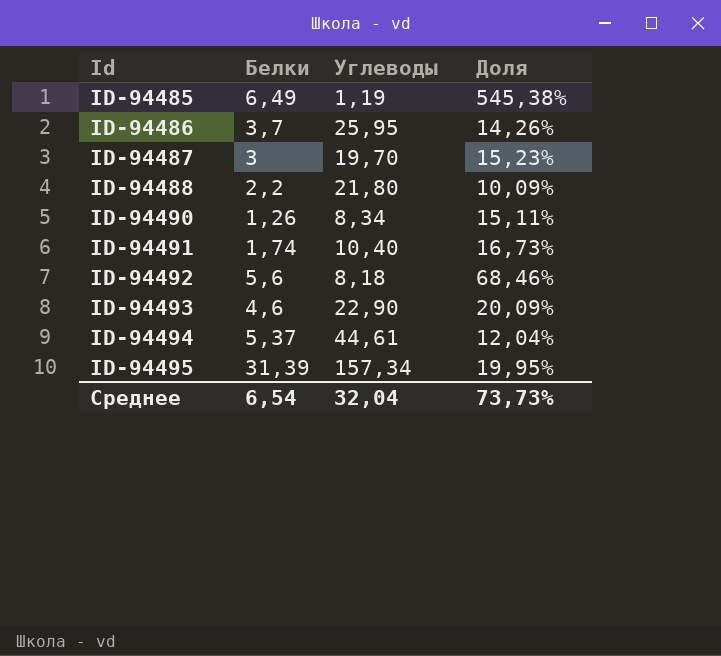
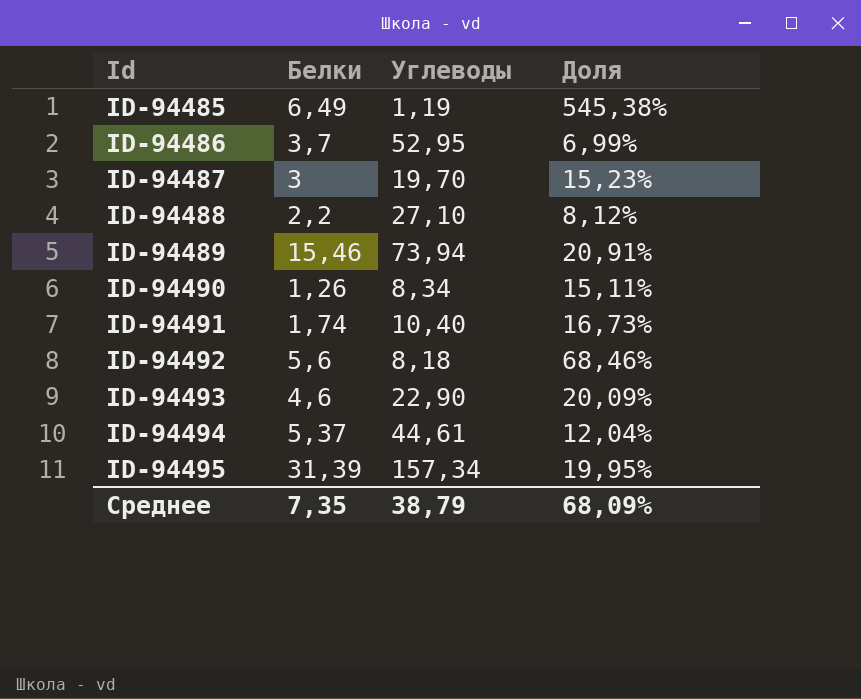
ID-94486 | Углеводы: 25,95 -> 52,95
ID-94486 | Доля: 14,26% -> 6,99%
ID-94488 | Углеводы: 21,80 -> 27,10
ID-94488 | Доля: 10,09% -> 8,12%
row ID-94489: none -> 15,46 | 73,94 | 20,91%
Среднее | Белки: 6,54 -> 7,35
Среднее | Углеводы: 32,04 -> 38,79
Среднее | Доля: 73,73% -> 68,09%

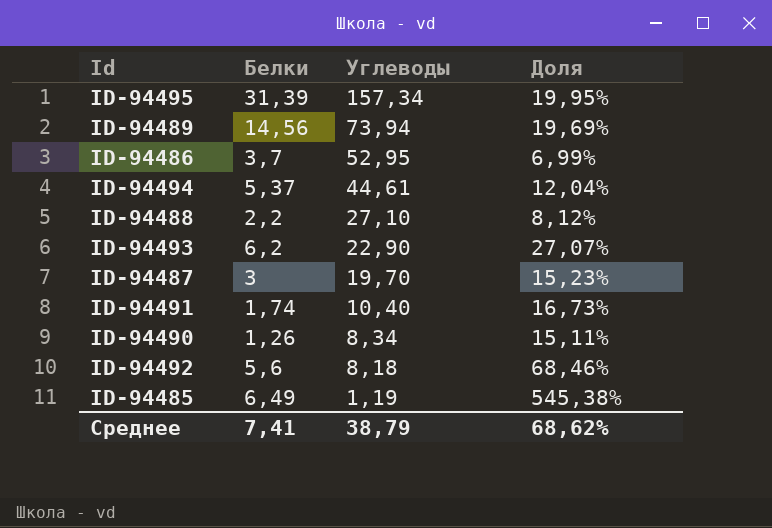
row order: Id ascending -> Углеводы descending
ID-94489 | Белки: 15,46 -> 14,56
ID-94489 | Доля: 20,91% -> 19,69%
ID-94493 | Белки: 4,6 -> 6,2
ID-94493 | Доля: 20,09% -> 27,07%
Среднее | Белки: 7,35 -> 7,41
Среднее | Доля: 68,09% -> 68,62%

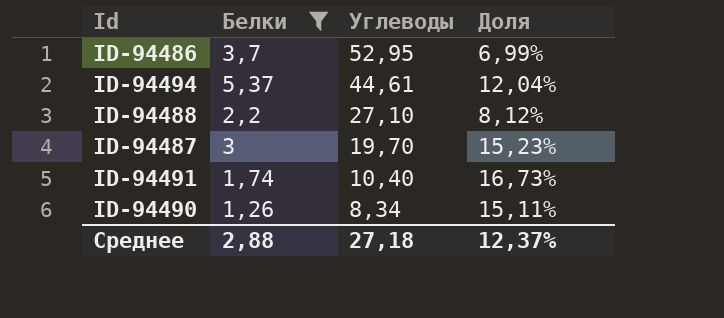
filter: none -> Белки <= 5,37
Среднее | Белки: 7,41 -> 2,88
Среднее | Углеводы: 38,79 -> 27,18
Среднее | Доля: 68,62% -> 12,37%

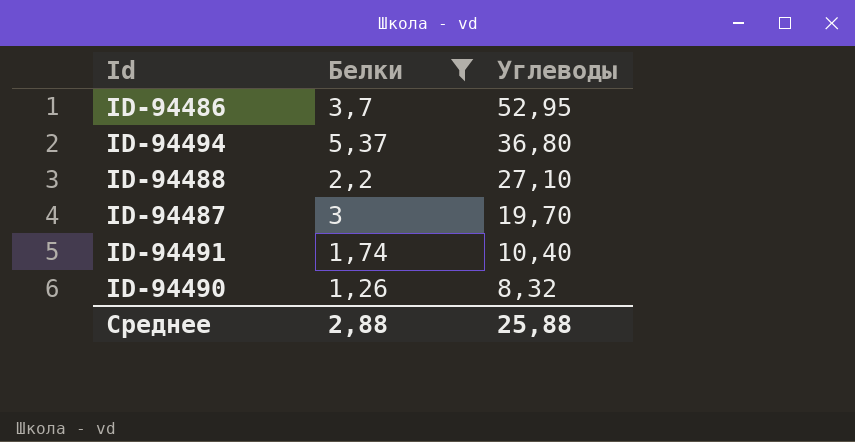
column Доля | formula: [Белки] / [Углеводы] -> none
ID-94494 | Углеводы: 44,61 -> 36,80
ID-94490 | Углеводы: 8,34 -> 8,32
Среднее | Углеводы: 27,18 -> 25,88

